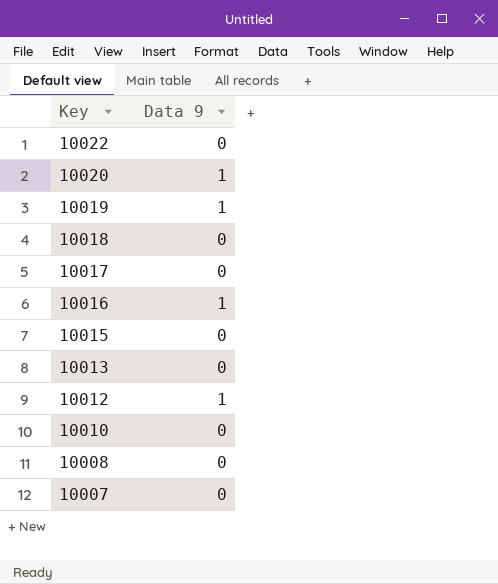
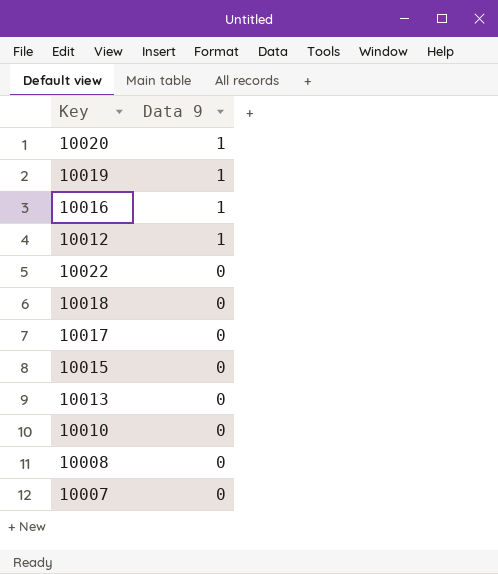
row order: Key descending -> Data 9 descending

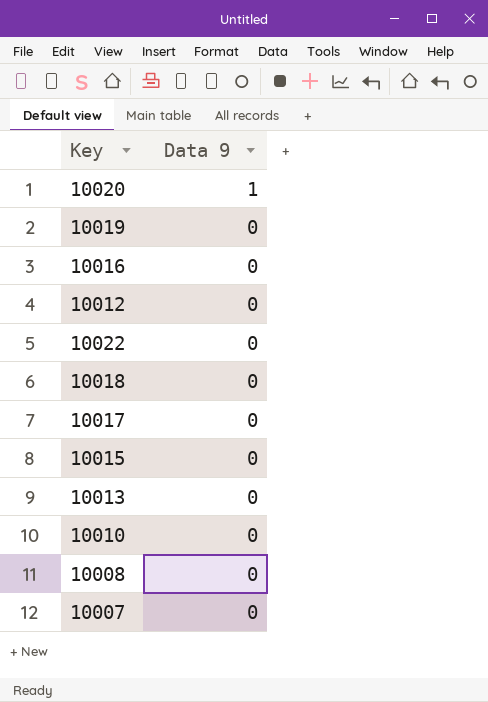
10019 | Data 9: 1 -> 0
10016 | Data 9: 1 -> 0
10012 | Data 9: 1 -> 0

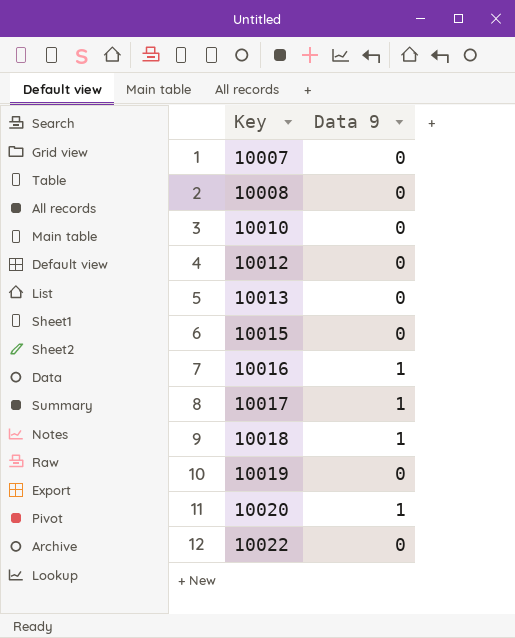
row order: Data 9 descending -> Key ascending
10016 | Data 9: 0 -> 1
10017 | Data 9: 0 -> 1
10018 | Data 9: 0 -> 1

